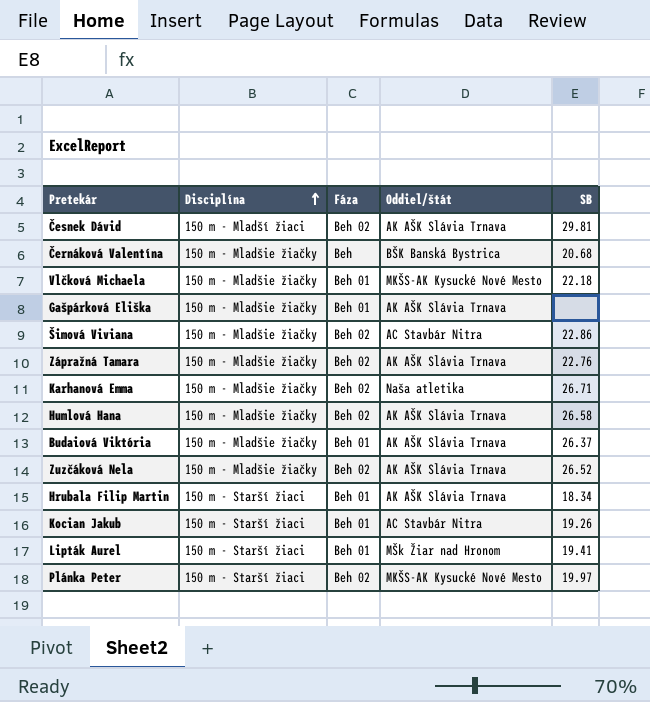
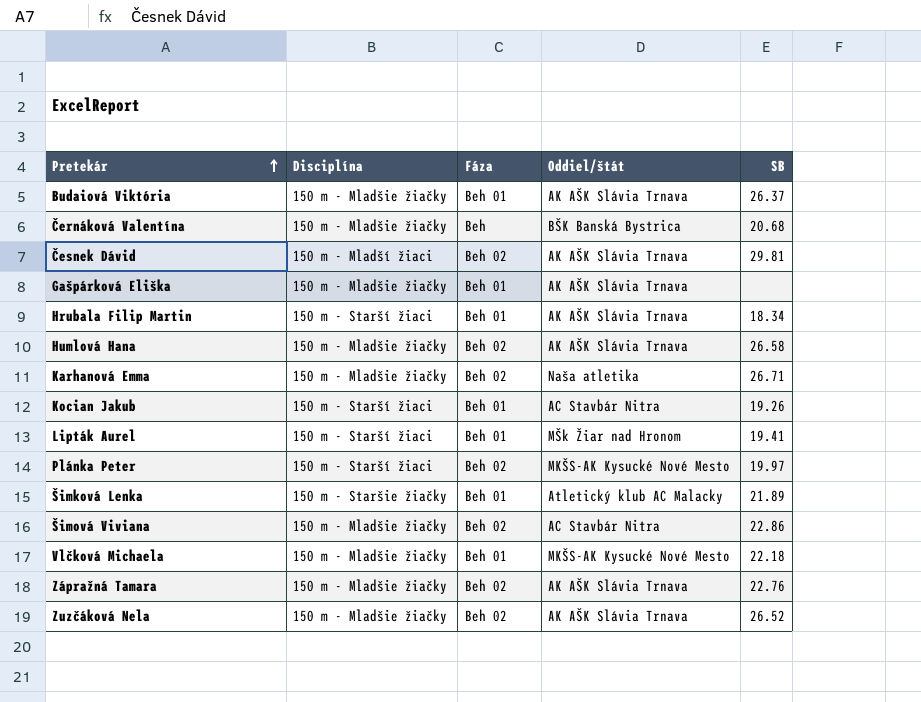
row order: Disciplína ascending -> Pretekár ascending
row Šimková Lenka: none -> 150 m - Staršie žiačky | Beh 01 | Atletický klub AC Malacky | 21.89

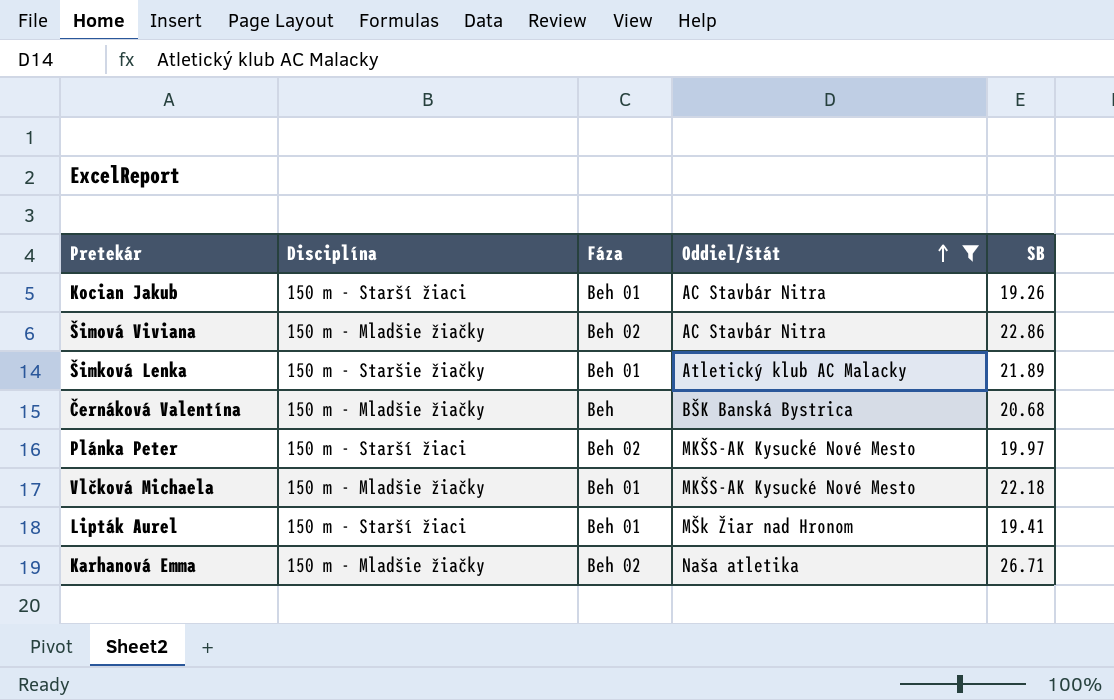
filter: none -> Oddiel/štát != AK AŠK Slávia Trnava
row order: Pretekár ascending -> Oddiel/štát ascending

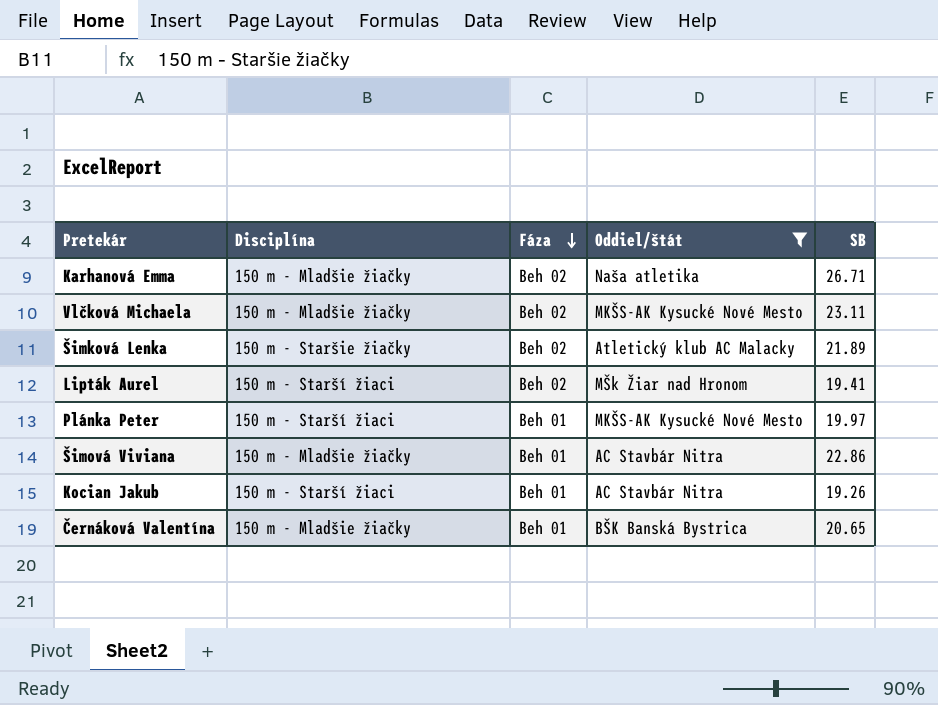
row order: Oddiel/štát ascending -> Fáza descending
Vlčková Michaela | Fáza: Beh 01 -> Beh 02
Vlčková Michaela | SB: 22.18 -> 23.11
Šimková Lenka | Fáza: Beh 01 -> Beh 02
Lipták Aurel | Fáza: Beh 01 -> Beh 02
Plánka Peter | Fáza: Beh 02 -> Beh 01
Šimová Viviana | Fáza: Beh 02 -> Beh 01
Černáková Valentína | Fáza: Beh -> Beh 01
Černáková Valentína | SB: 20.68 -> 20.65

